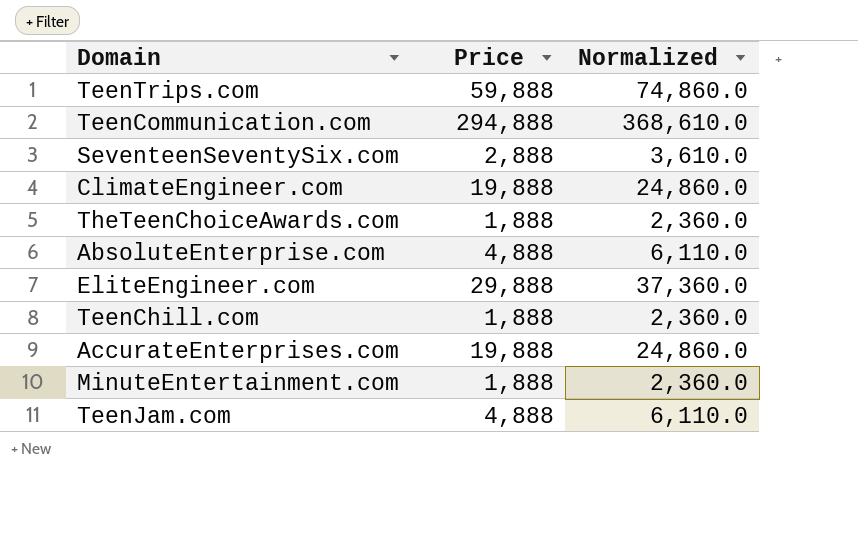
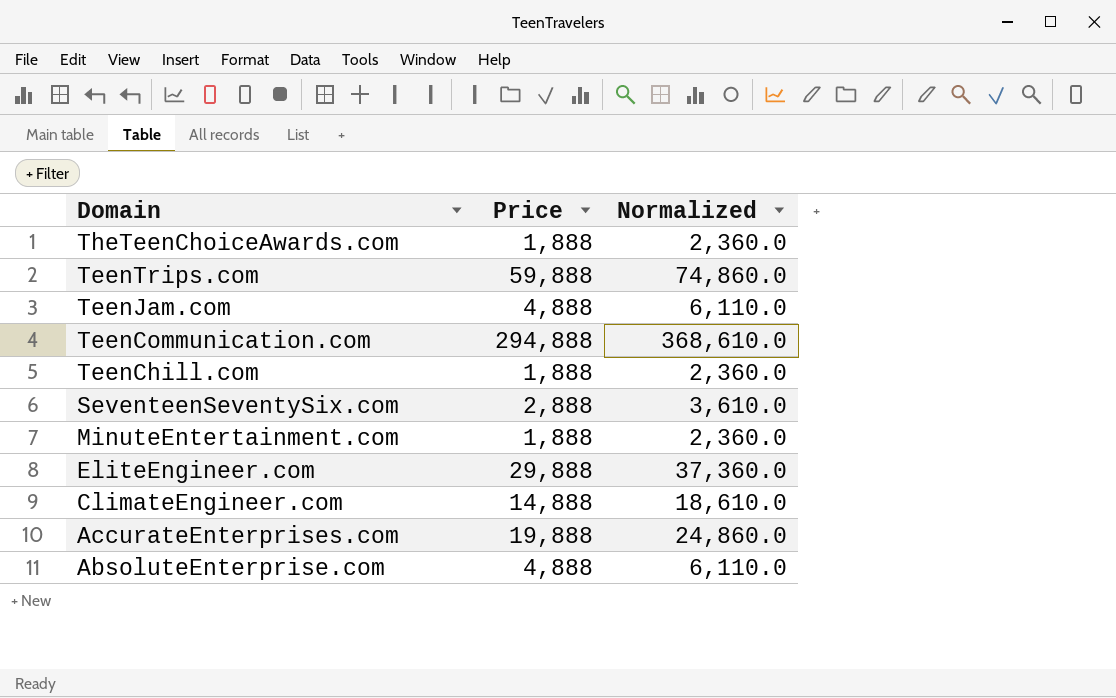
row order: none -> Domain descending
ClimateEngineer.com | Price: 19,888 -> 14,888
ClimateEngineer.com | Normalized: 24,860.0 -> 18,610.0

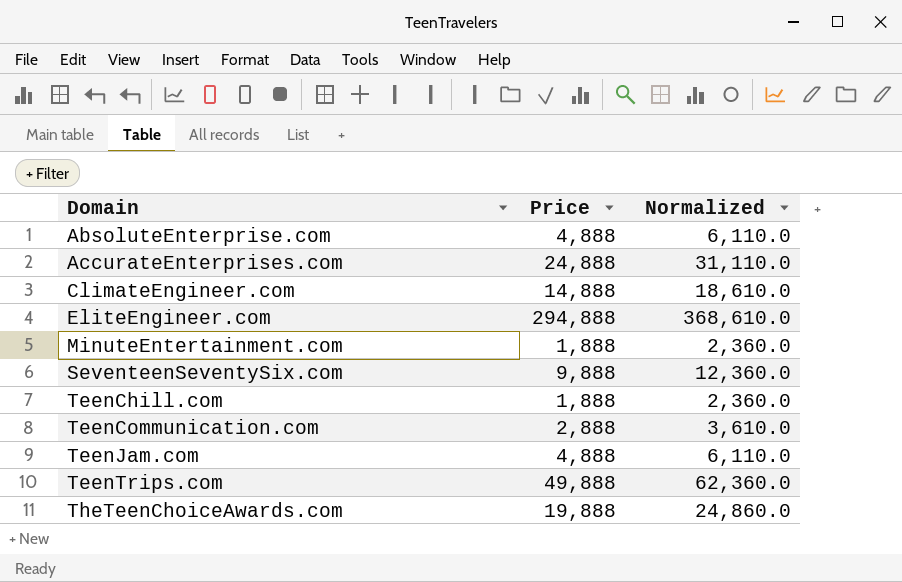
row order: Domain descending -> Domain ascending
AccurateEnterprises.com | Price: 19,888 -> 24,888
AccurateEnterprises.com | Normalized: 24,860.0 -> 31,110.0
EliteEngineer.com | Price: 29,888 -> 294,888
EliteEngineer.com | Normalized: 37,360.0 -> 368,610.0
SeventeenSeventySix.com | Price: 2,888 -> 9,888
SeventeenSeventySix.com | Normalized: 3,610.0 -> 12,360.0
TeenCommunication.com | Price: 294,888 -> 2,888
TeenCommunication.com | Normalized: 368,610.0 -> 3,610.0
TeenTrips.com | Price: 59,888 -> 49,888
TeenTrips.com | Normalized: 74,860.0 -> 62,360.0
TheTeenChoiceAwards.com | Price: 1,888 -> 19,888
TheTeenChoiceAwards.com | Normalized: 2,360.0 -> 24,860.0

